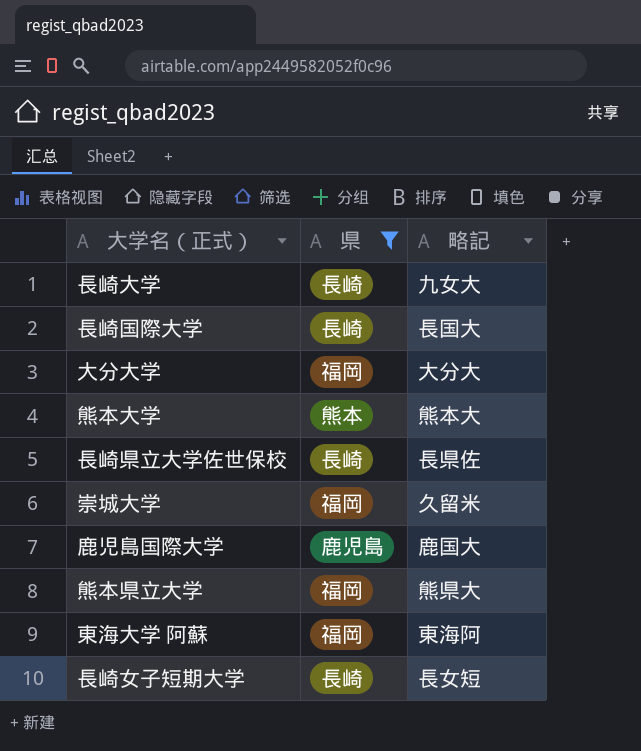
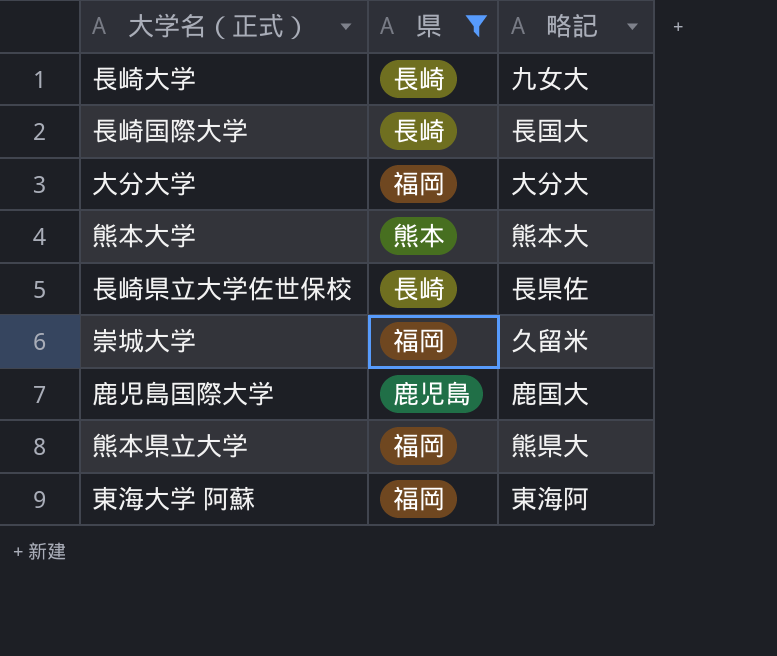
row 長崎女子短期大学: 長崎 | 長女短 -> none

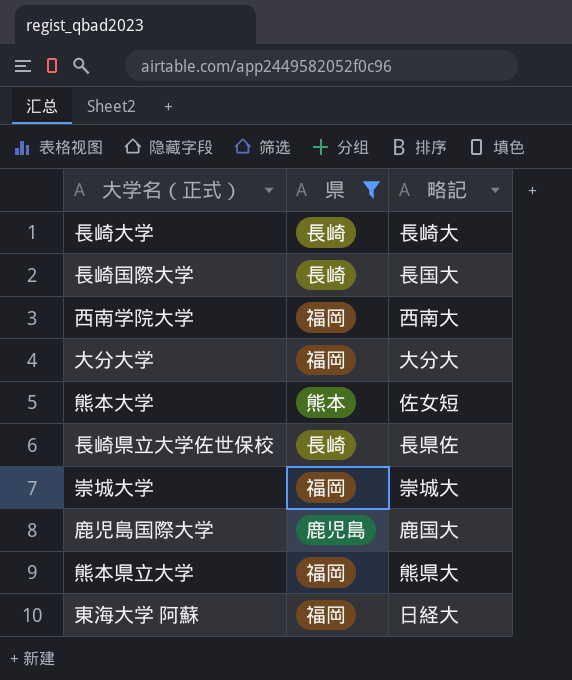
長崎大学 | 略記: 九女大 -> 長崎大
row 西南学院大学: none -> 福岡 | 西南大
熊本大学 | 略記: 熊本大 -> 佐女短
崇城大学 | 略記: 久留米 -> 崇城大
東海大学 阿蘇 | 略記: 東海阿 -> 日経大

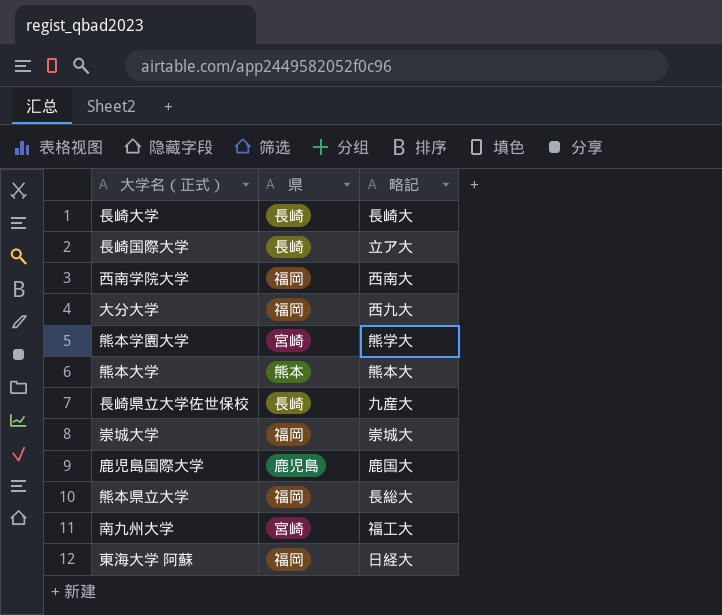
filter: 県 != 宮崎 -> none
長崎国際大学 | 略記: 長国大 -> 立ア大
大分大学 | 略記: 大分大 -> 西九大
熊本大学 | 略記: 佐女短 -> 熊本大
長崎県立大学佐世保校 | 略記: 長県佐 -> 九産大
熊本県立大学 | 略記: 熊県大 -> 長総大

